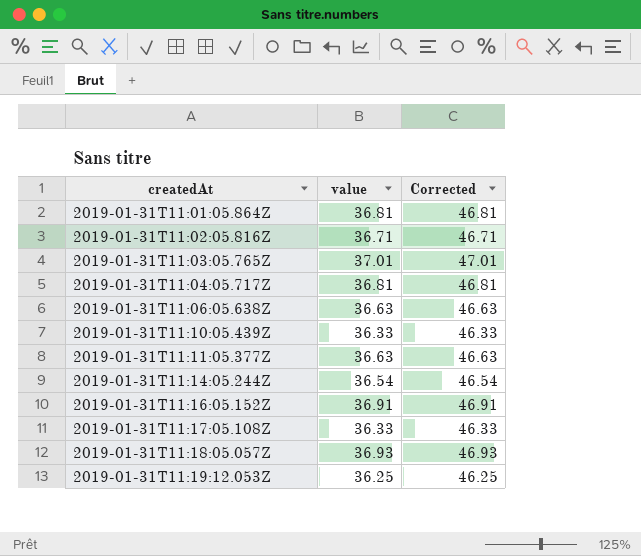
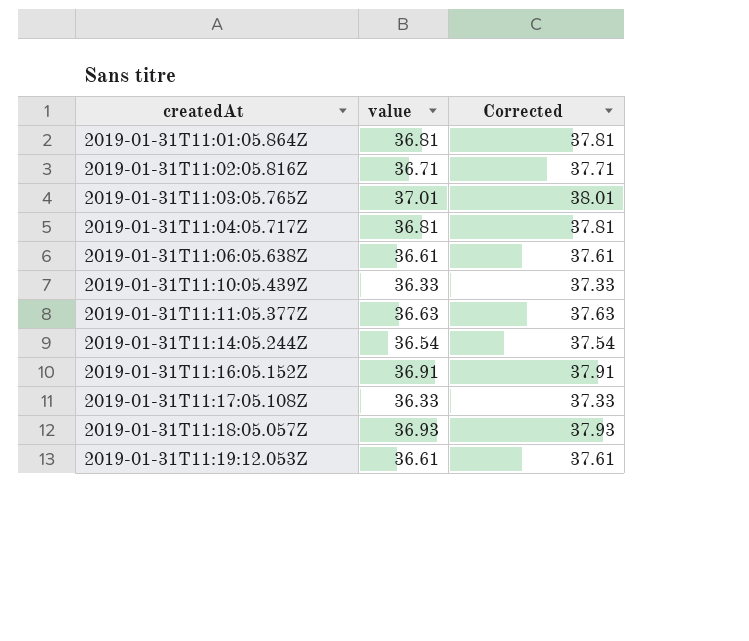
column Corrected | formula: [value] + 10 -> [value] + 1
2019-01-31T11:06:05.638Z | value: 36.63 -> 36.61
2019-01-31T11:19:12.053Z | value: 36.25 -> 36.61

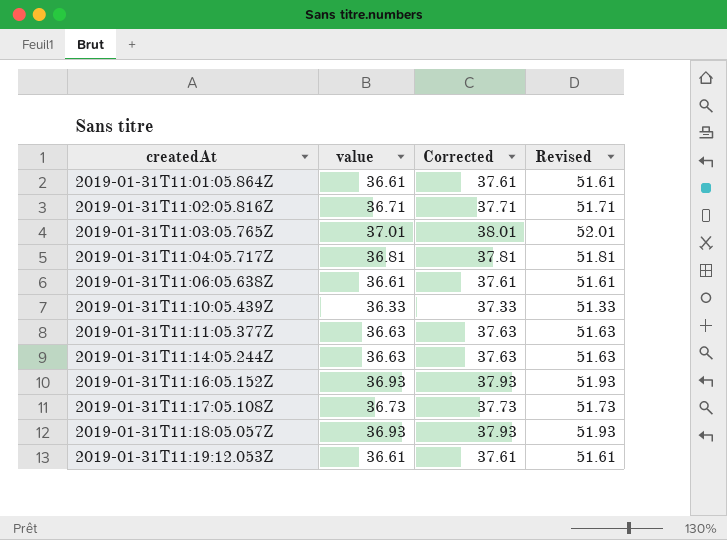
column Revised | formula: none -> [value] + 15
2019-01-31T11:01:05.864Z | value: 36.81 -> 36.61
2019-01-31T11:01:05.864Z | Corrected: 37.81 -> 37.61
2019-01-31T11:14:05.244Z | value: 36.54 -> 36.63
2019-01-31T11:14:05.244Z | Corrected: 37.54 -> 37.63
2019-01-31T11:16:05.152Z | value: 36.91 -> 36.93
2019-01-31T11:16:05.152Z | Corrected: 37.91 -> 37.93
2019-01-31T11:17:05.108Z | value: 36.33 -> 36.73
2019-01-31T11:17:05.108Z | Corrected: 37.33 -> 37.73

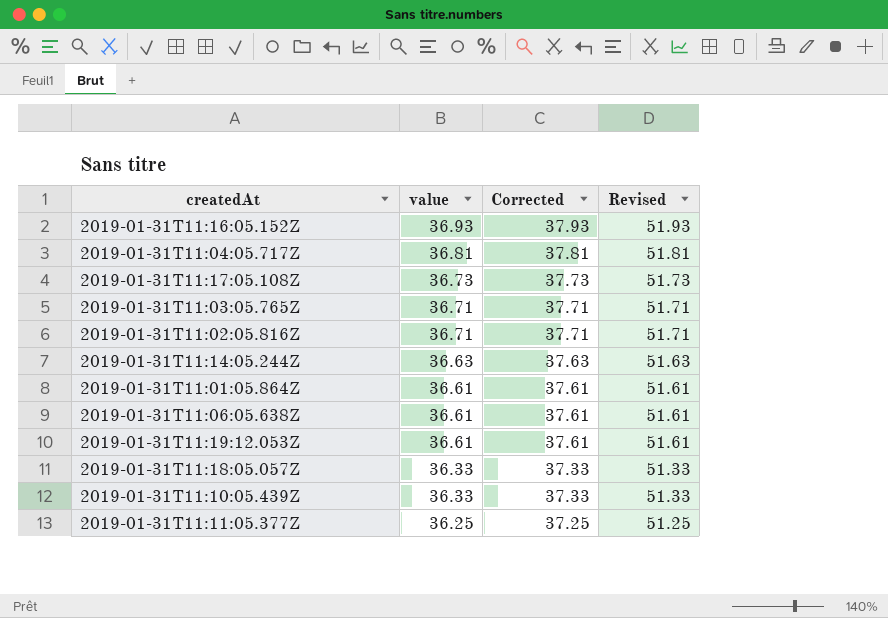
row order: createdAt ascending -> value descending
2019-01-31T11:03:05.765Z | value: 37.01 -> 36.71
2019-01-31T11:03:05.765Z | Corrected: 38.01 -> 37.71
2019-01-31T11:03:05.765Z | Revised: 52.01 -> 51.71
2019-01-31T11:18:05.057Z | value: 36.93 -> 36.33
2019-01-31T11:18:05.057Z | Corrected: 37.93 -> 37.33
2019-01-31T11:18:05.057Z | Revised: 51.93 -> 51.33
2019-01-31T11:11:05.377Z | value: 36.63 -> 36.25
2019-01-31T11:11:05.377Z | Corrected: 37.63 -> 37.25
2019-01-31T11:11:05.377Z | Revised: 51.63 -> 51.25

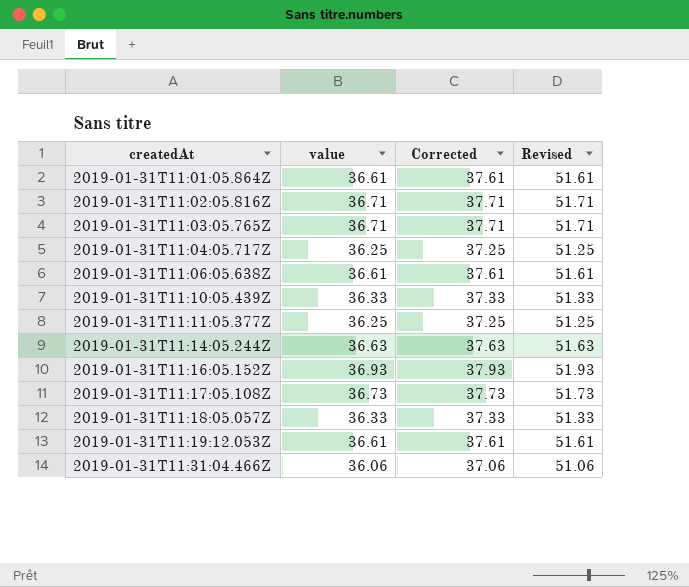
row order: value descending -> createdAt ascending
2019-01-31T11:04:05.717Z | value: 36.81 -> 36.25
2019-01-31T11:04:05.717Z | Corrected: 37.81 -> 37.25
2019-01-31T11:04:05.717Z | Revised: 51.81 -> 51.25
row 2019-01-31T11:31:04.466Z: none -> 36.06 | 37.06 | 51.06

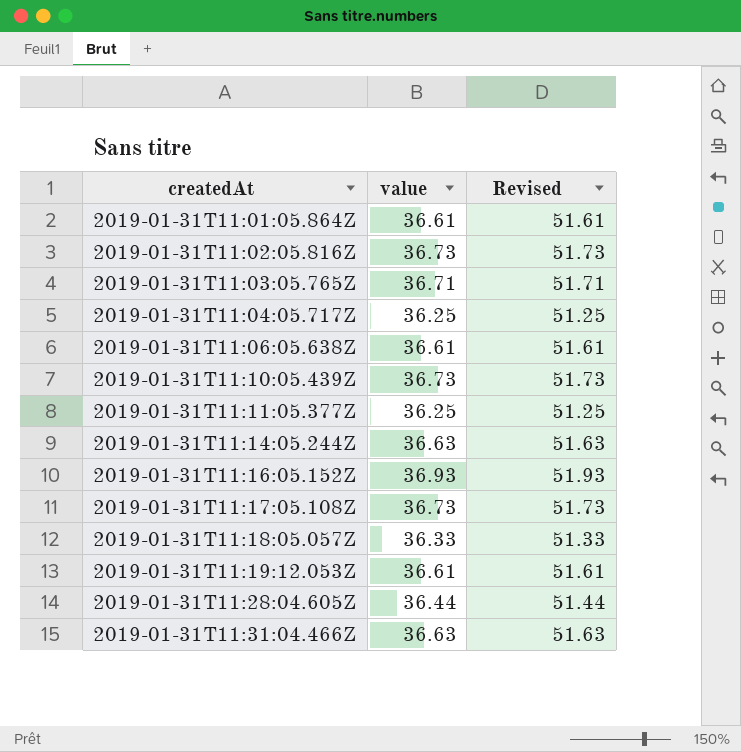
column Corrected | formula: [value] + 1 -> none
2019-01-31T11:02:05.816Z | value: 36.71 -> 36.73
2019-01-31T11:02:05.816Z | Revised: 51.71 -> 51.73
2019-01-31T11:10:05.439Z | value: 36.33 -> 36.73
2019-01-31T11:10:05.439Z | Revised: 51.33 -> 51.73
row 2019-01-31T11:28:04.605Z: none -> 36.44 | 51.44
2019-01-31T11:31:04.466Z | value: 36.06 -> 36.63
2019-01-31T11:31:04.466Z | Revised: 51.06 -> 51.63

